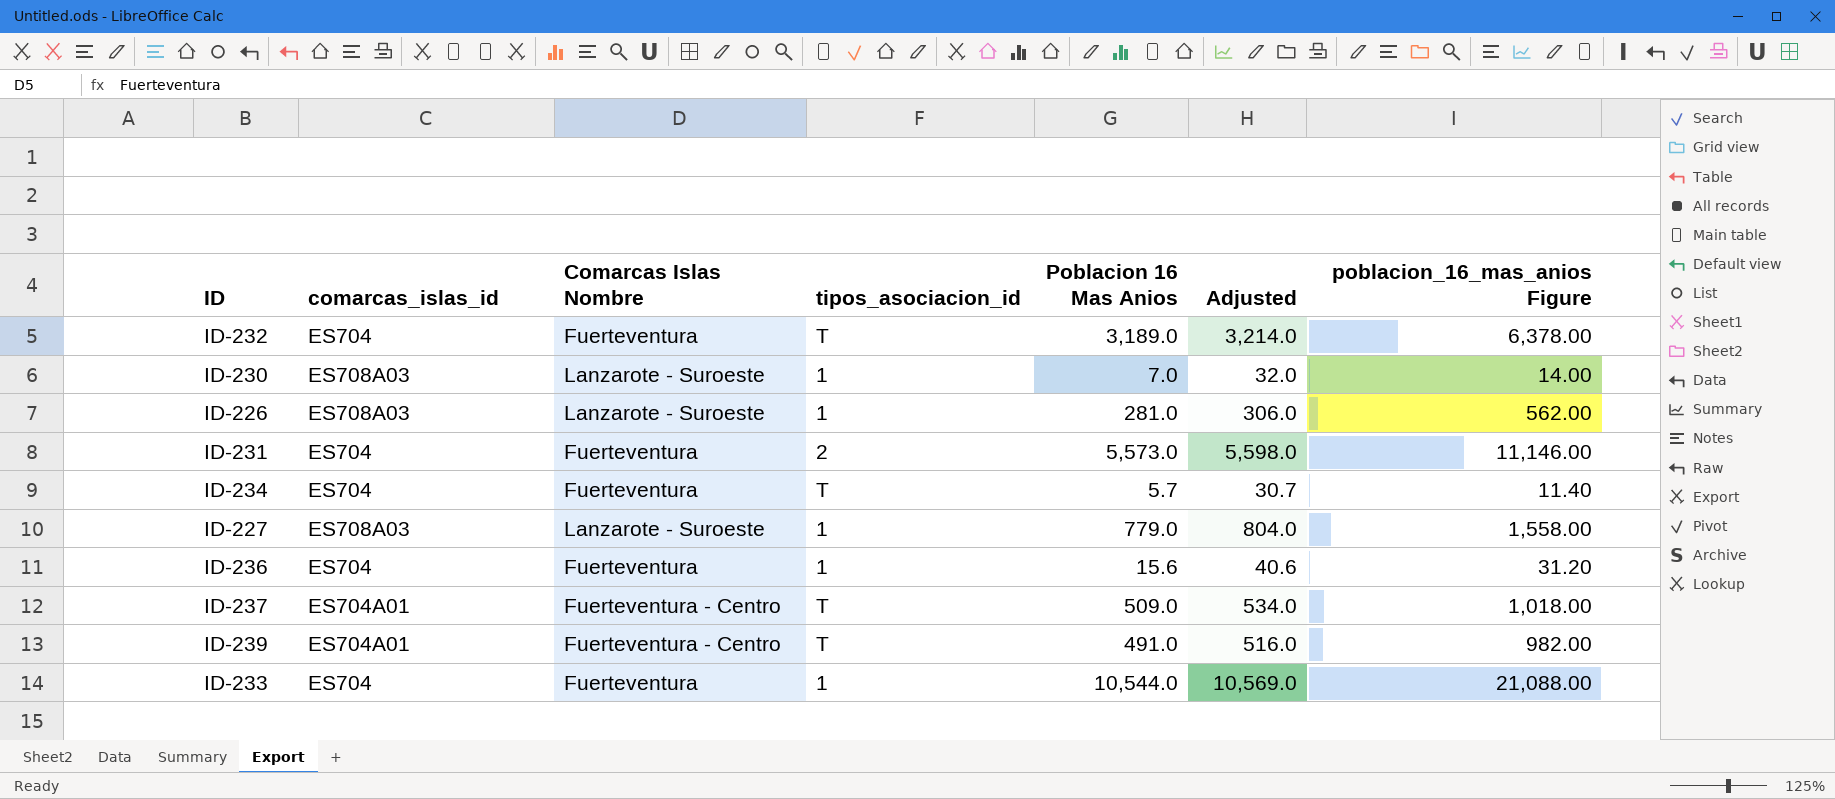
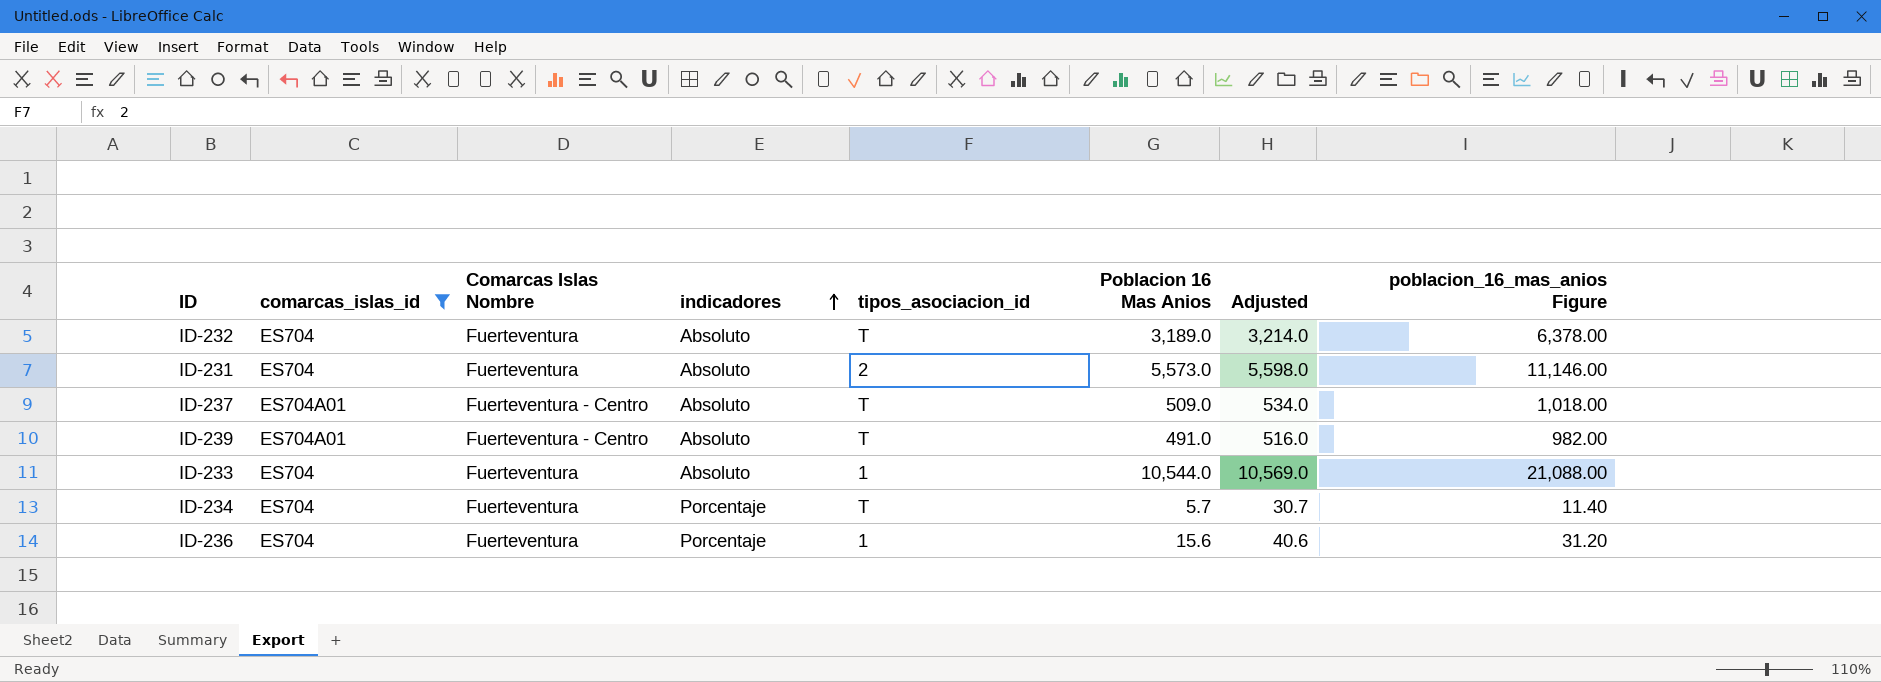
filter: none -> comarcas_islas_id != ES708A03
row order: none -> indicadores ascending
column indicadores | position: none -> 4

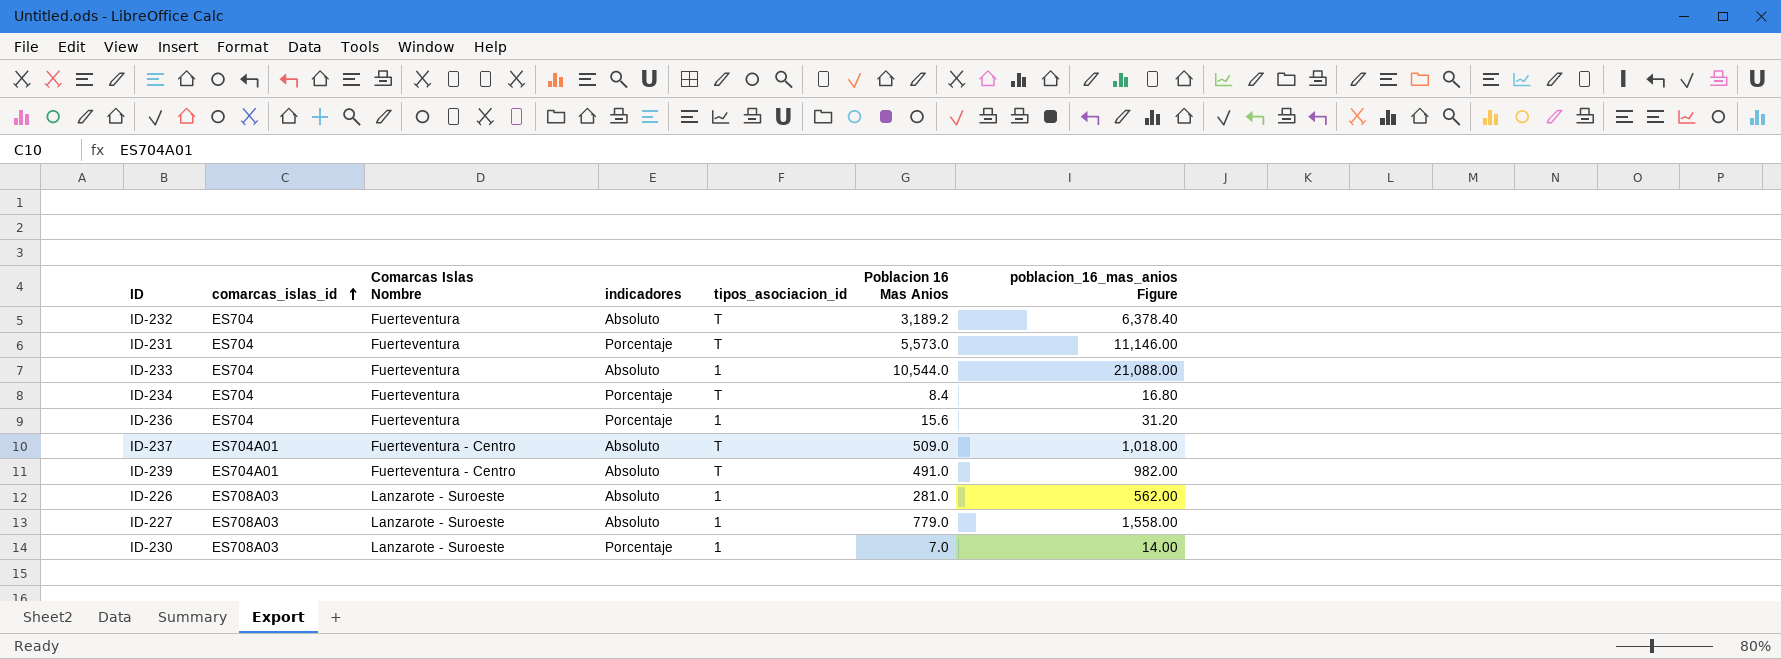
filter: comarcas_islas_id != ES708A03 -> none
row order: indicadores ascending -> comarcas_islas_id ascending
column Adjusted | formula: [Poblacion 16 Mas Anios] + 25 -> none
ID-232 | Poblacion 16 Mas Anios: 3,189.0 -> 3,189.2
ID-232 | poblacion_16_mas_anios Figure: 6,378.00 -> 6,378.40
ID-231 | indicadores: Absoluto -> Porcentaje
ID-231 | tipos_asociacion_id: 2 -> T
ID-234 | Poblacion 16 Mas Anios: 5.7 -> 8.4
ID-234 | poblacion_16_mas_anios Figure: 11.40 -> 16.80

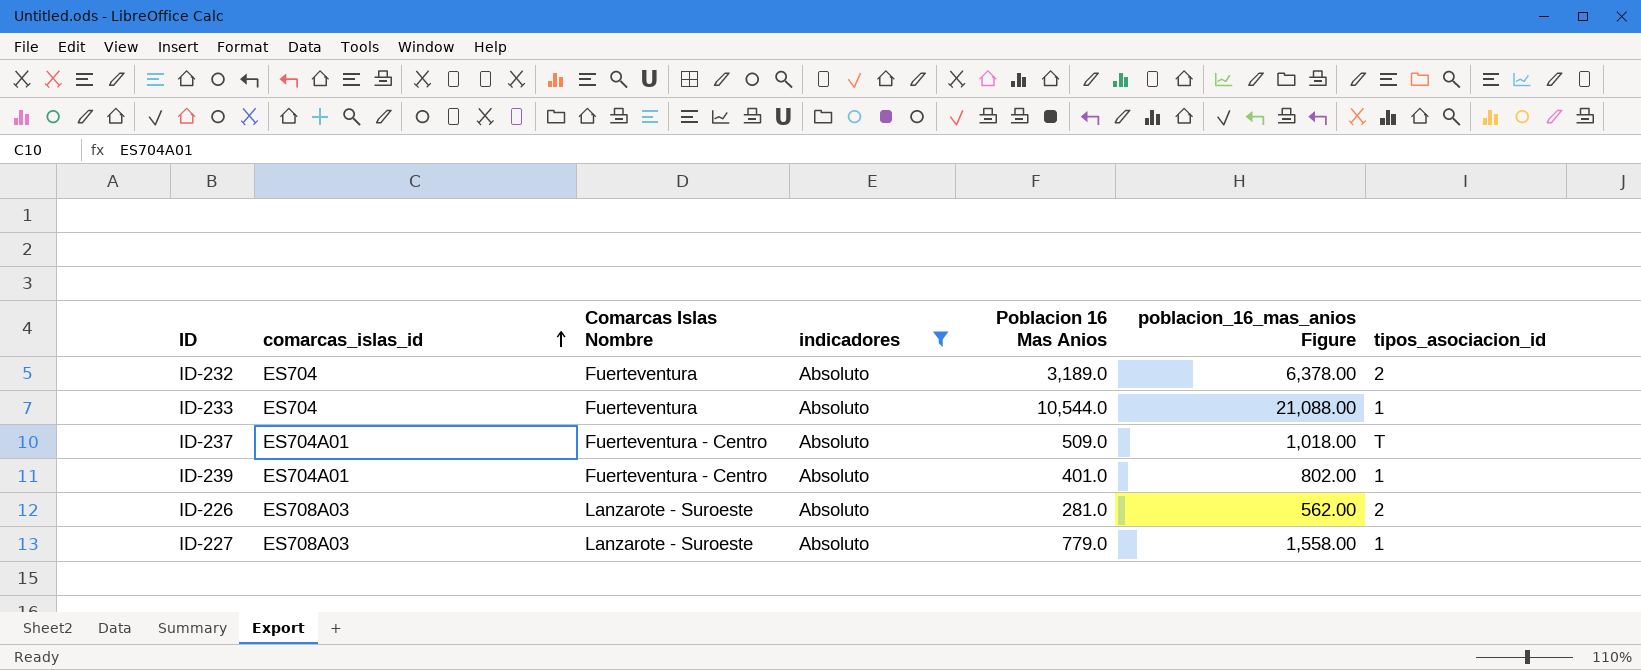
filter: none -> indicadores = Absoluto
column tipos_asociacion_id | position: 5 -> 7
ID-232 | Poblacion 16 Mas Anios: 3,189.2 -> 3,189.0
ID-232 | poblacion_16_mas_anios Figure: 6,378.40 -> 6,378.00
ID-232 | tipos_asociacion_id: T -> 2
ID-239 | Poblacion 16 Mas Anios: 491.0 -> 401.0
ID-239 | poblacion_16_mas_anios Figure: 982.00 -> 802.00
ID-239 | tipos_asociacion_id: T -> 1
ID-226 | tipos_asociacion_id: 1 -> 2

